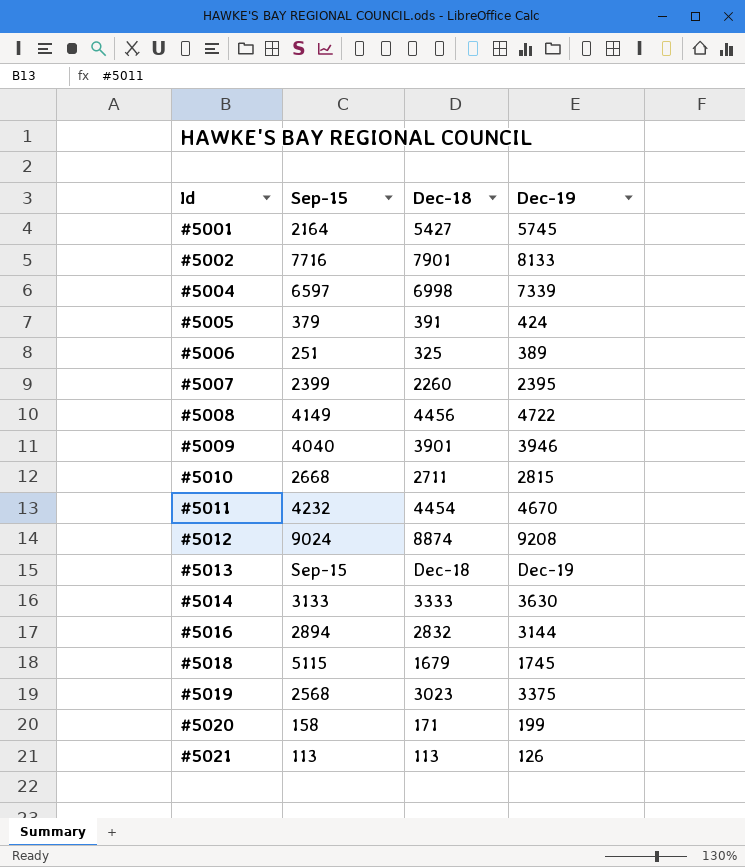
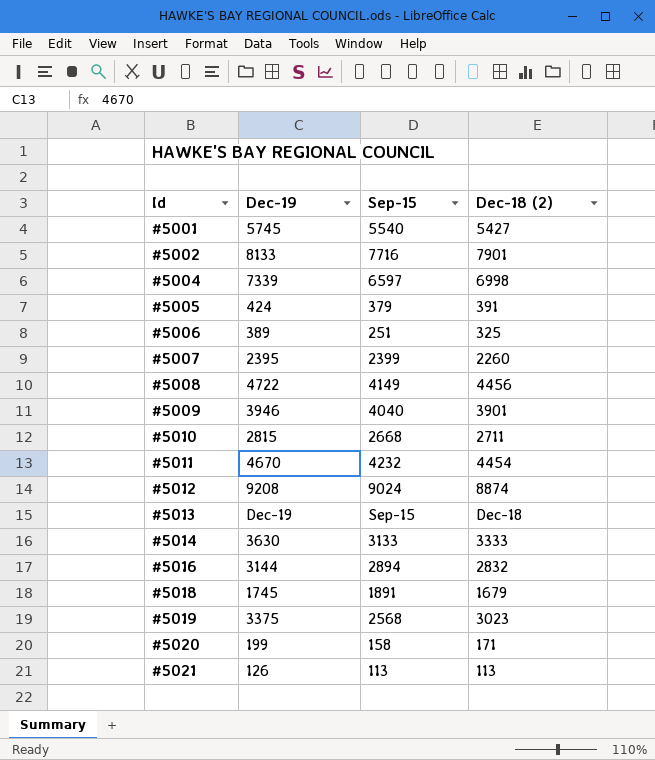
column Dec-19 | position: 4 -> 2
column name: Dec-18 -> Dec-18 (2)
#5001 | Sep-15: 2164 -> 5540
#5018 | Sep-15: 5115 -> 1891

